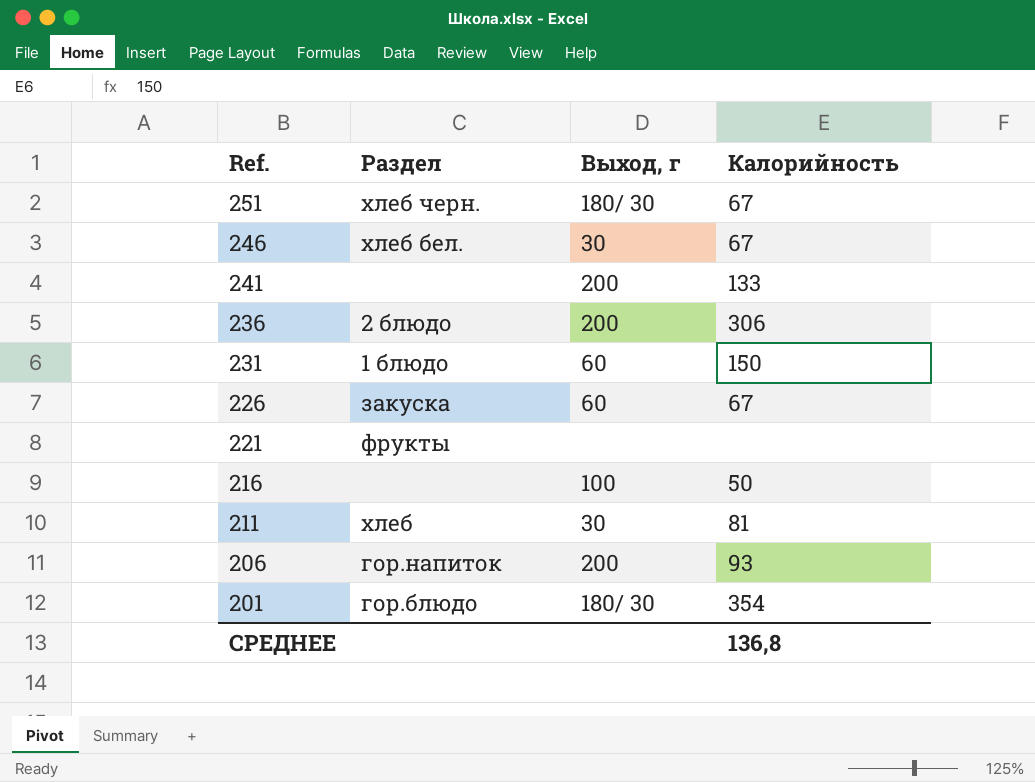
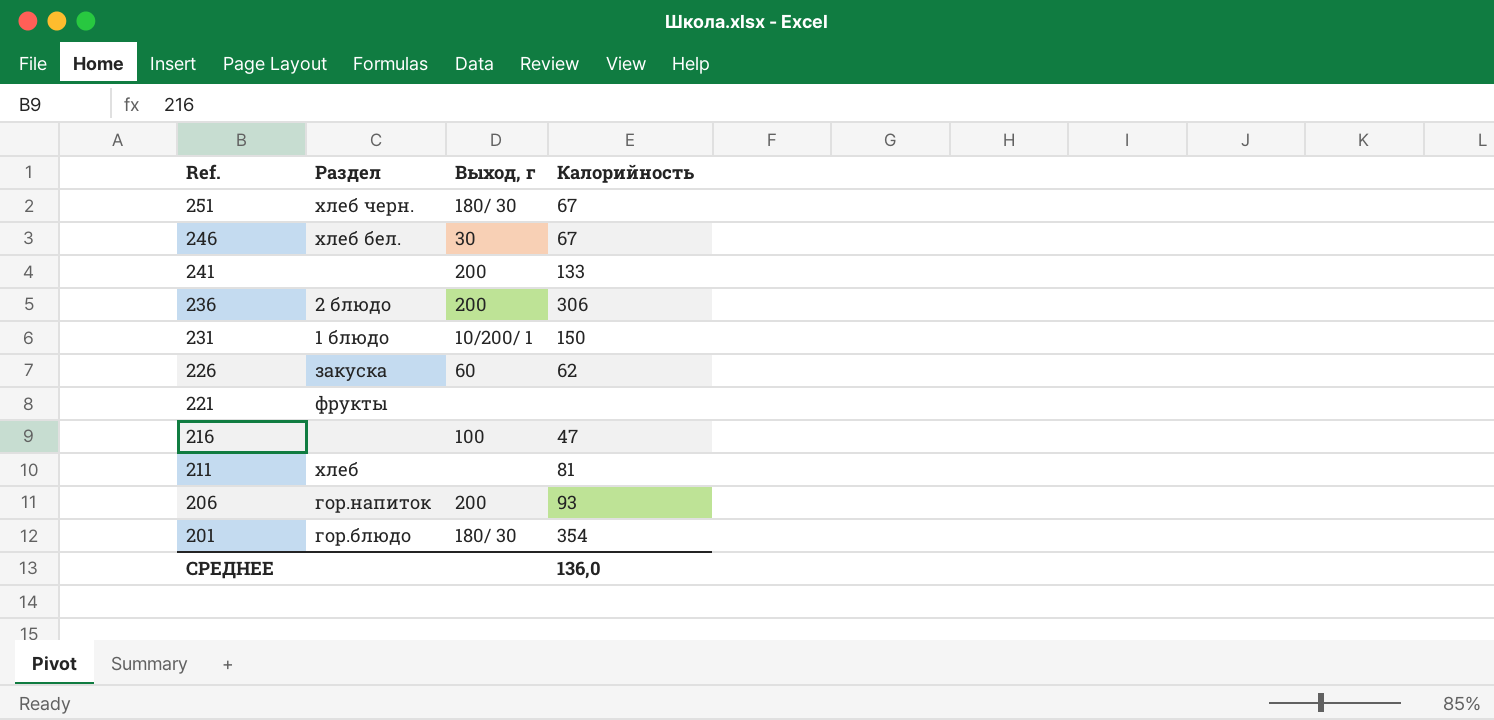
231 | Выход, г: 60 -> 10/200/ 1
226 | Калорийность: 67 -> 62
216 | Калорийность: 50 -> 47
211 | Выход, г: 30 -> none
СРЕДНЕЕ | Калорийность: 136,8 -> 136,0

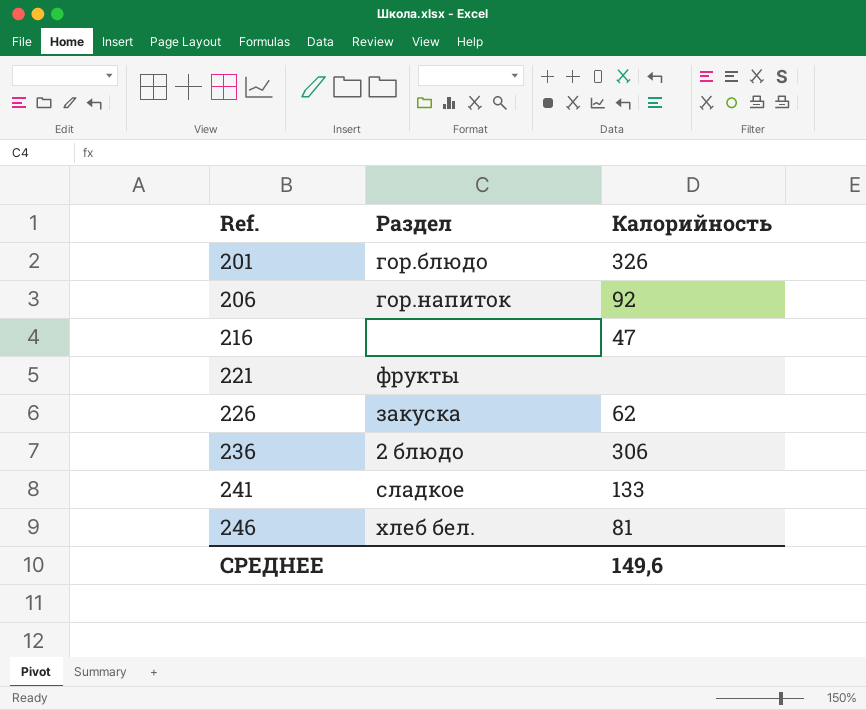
row order: Ref. descending -> Ref. ascending
column Выход, г | position: 3 -> none
row 251: хлеб черн. | 180/ 30 | 67 -> none
row 231: 1 блюдо | 10/200/ 1 | 150 -> none
row 211: хлеб | none | 81 -> none
201 | Калорийность: 354 -> 326
206 | Калорийность: 93 -> 92
241 | Раздел: none -> сладкое
246 | Калорийность: 67 -> 81
СРЕДНЕЕ | Калорийность: 136,0 -> 149,6

